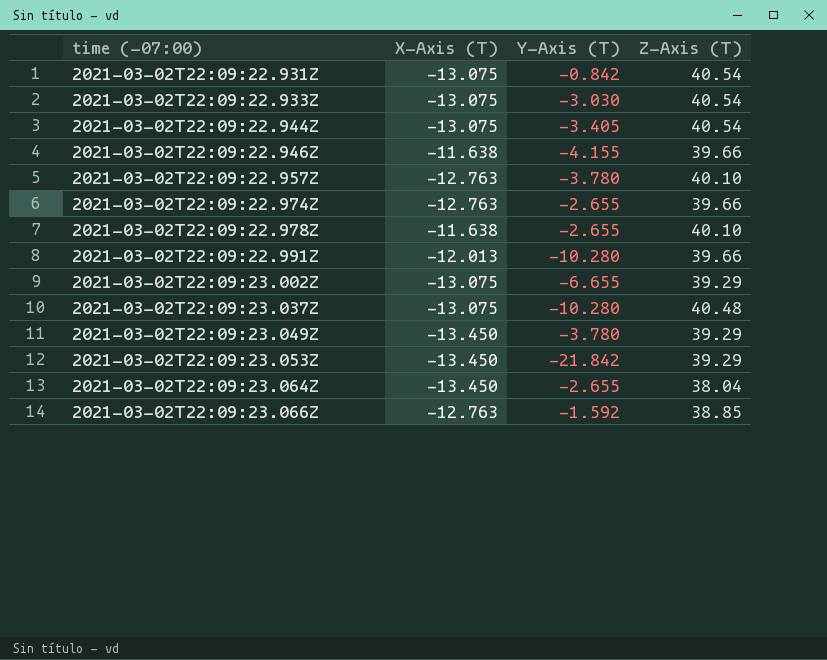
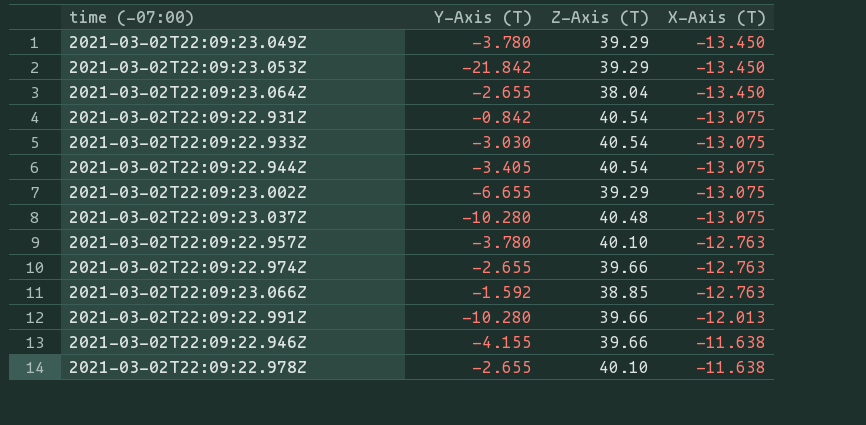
row order: time (-07:00) ascending -> X-Axis (T) ascending
column X-Axis (T) | position: 2 -> 4

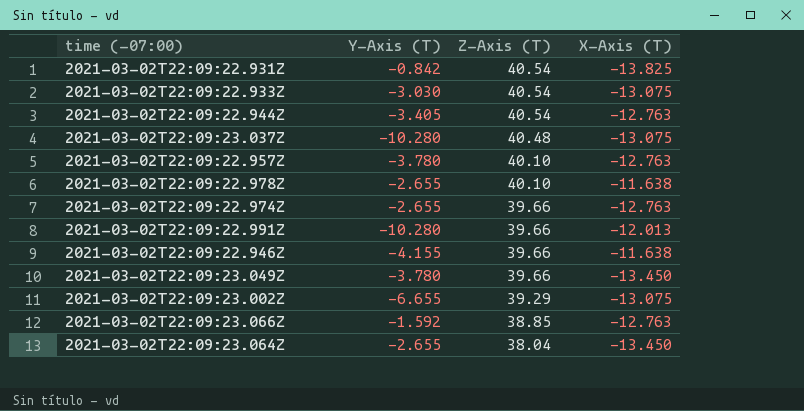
row order: X-Axis (T) ascending -> Z-Axis (T) descending
row 2021-03-02T22:09:23.053Z: -21.842 | 39.29 | -13.450 -> none
2021-03-02T22:09:22.931Z | X-Axis (T): -13.075 -> -13.825
2021-03-02T22:09:22.944Z | X-Axis (T): -13.075 -> -12.763
2021-03-02T22:09:23.049Z | Z-Axis (T): 39.29 -> 39.66

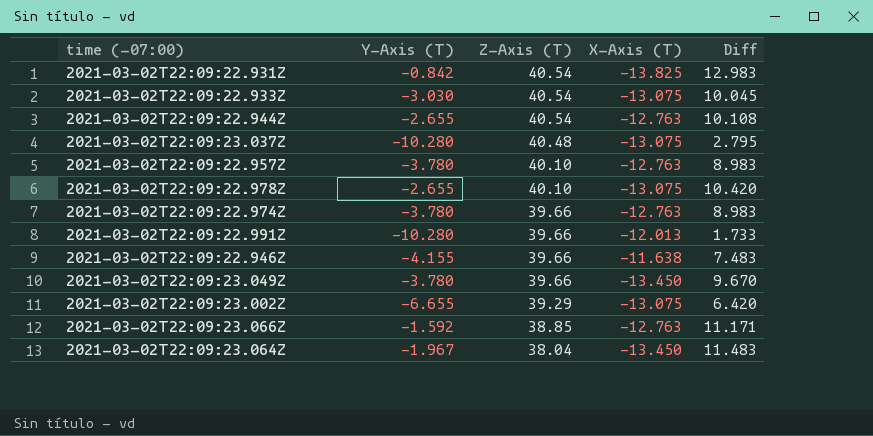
column Diff | formula: none -> [Y-Axis (T)] - [X-Axis (T)]
2021-03-02T22:09:22.944Z | Y-Axis (T): -3.405 -> -2.655
2021-03-02T22:09:22.978Z | X-Axis (T): -11.638 -> -13.075
2021-03-02T22:09:22.974Z | Y-Axis (T): -2.655 -> -3.780
2021-03-02T22:09:23.064Z | Y-Axis (T): -2.655 -> -1.967

